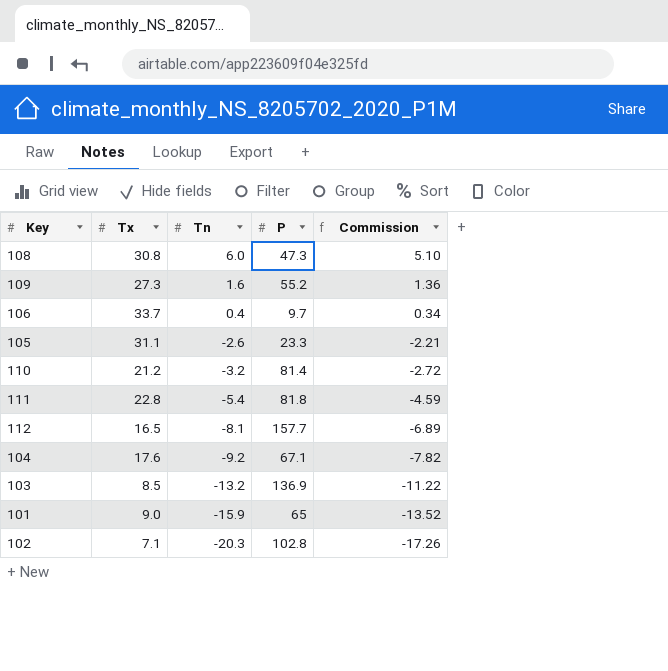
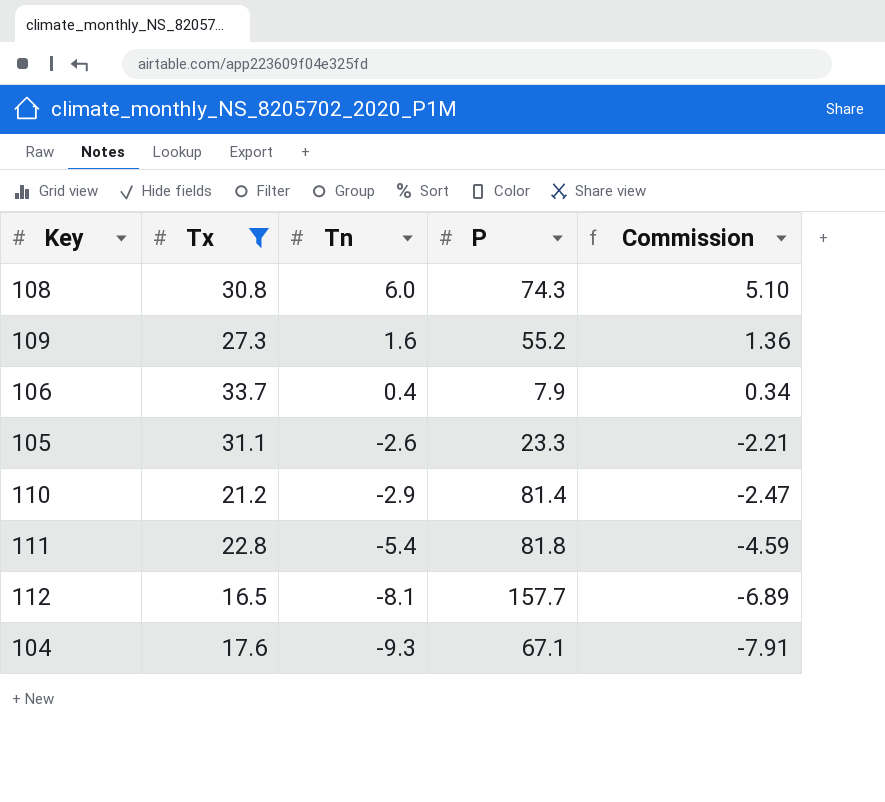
filter: none -> Tx >= 16.5
108 | P: 47.3 -> 74.3
106 | P: 9.7 -> 7.9
110 | Tn: -3.2 -> -2.9
110 | Commission: -2.72 -> -2.47
104 | Tn: -9.2 -> -9.3
104 | Commission: -7.82 -> -7.91

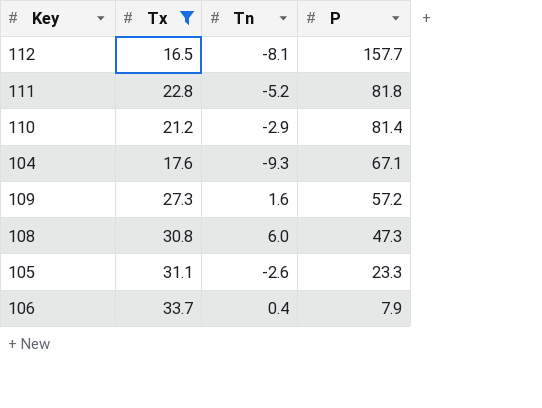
row order: Tn descending -> P descending
column Commission | formula: [Tn] * 0.85 -> none
111 | Tn: -5.4 -> -5.2
109 | P: 55.2 -> 57.2
108 | P: 74.3 -> 47.3

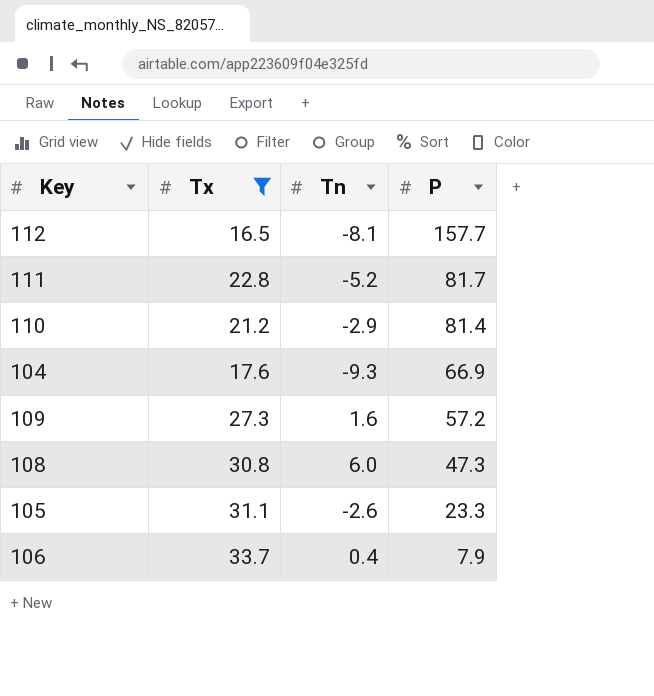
111 | P: 81.8 -> 81.7
104 | P: 67.1 -> 66.9

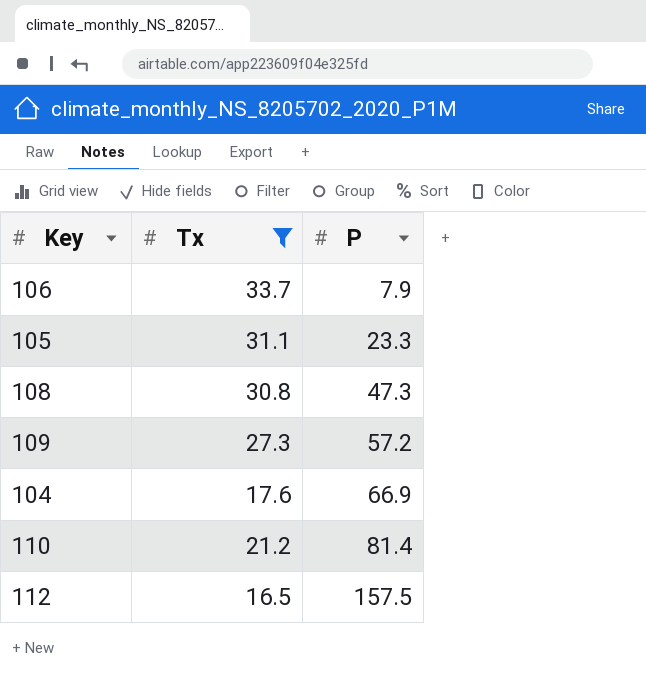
row order: P descending -> P ascending
column Tn | position: 3 -> none
row 111: 22.8 | -5.2 | 81.7 -> none
112 | P: 157.7 -> 157.5

